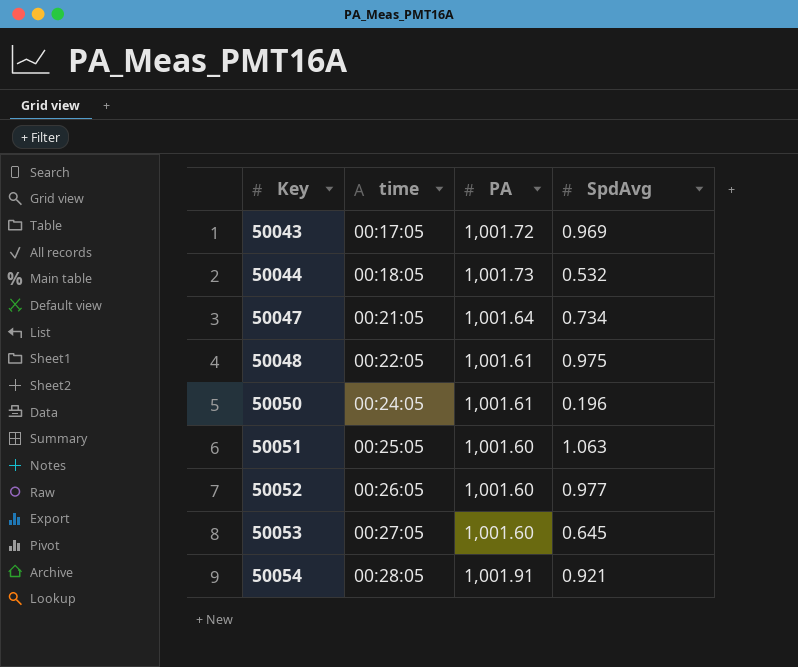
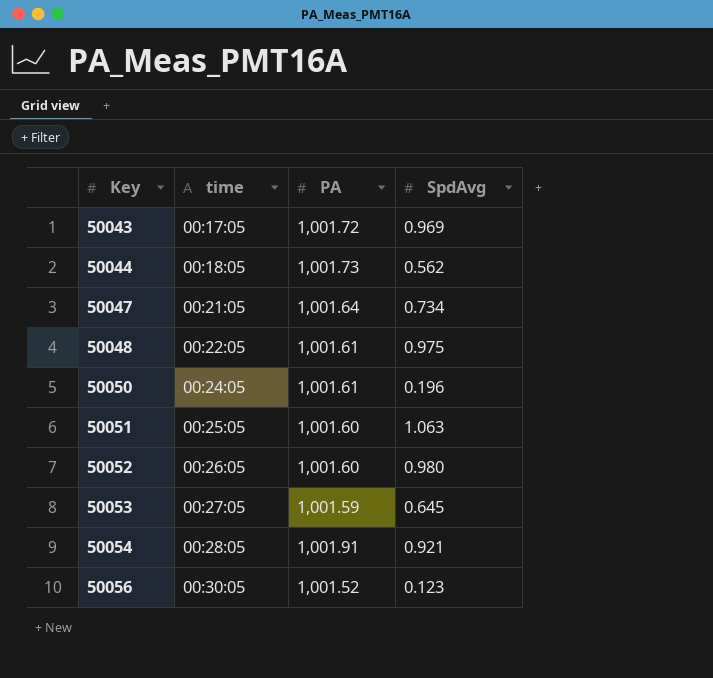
50044 | SpdAvg: 0.532 -> 0.562
50052 | SpdAvg: 0.977 -> 0.980
50053 | PA: 1,001.60 -> 1,001.59
row 50056: none -> 00:30:05 | 1,001.52 | 0.123

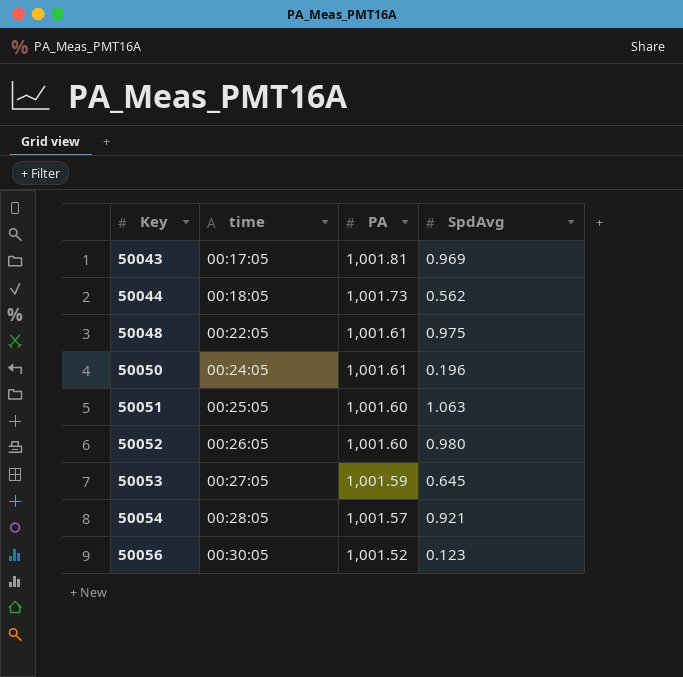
row 50047: 00:21:05 | 1,001.64 | 0.734 -> none
50043 | PA: 1,001.72 -> 1,001.81
50054 | PA: 1,001.91 -> 1,001.57

